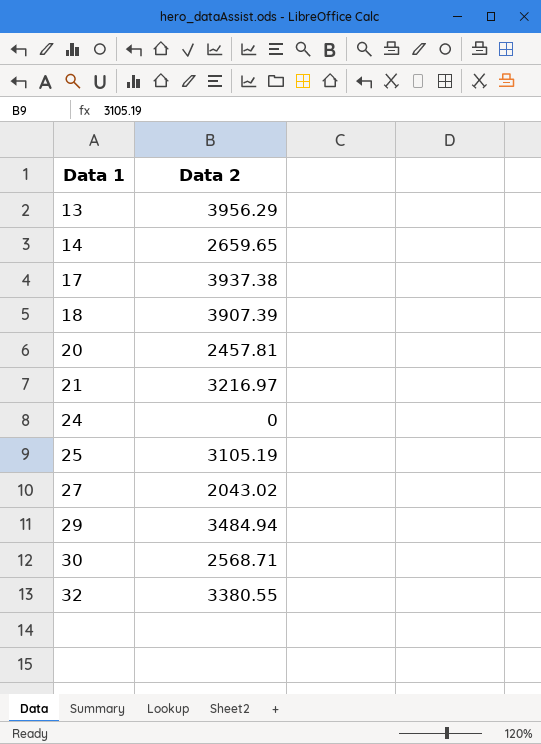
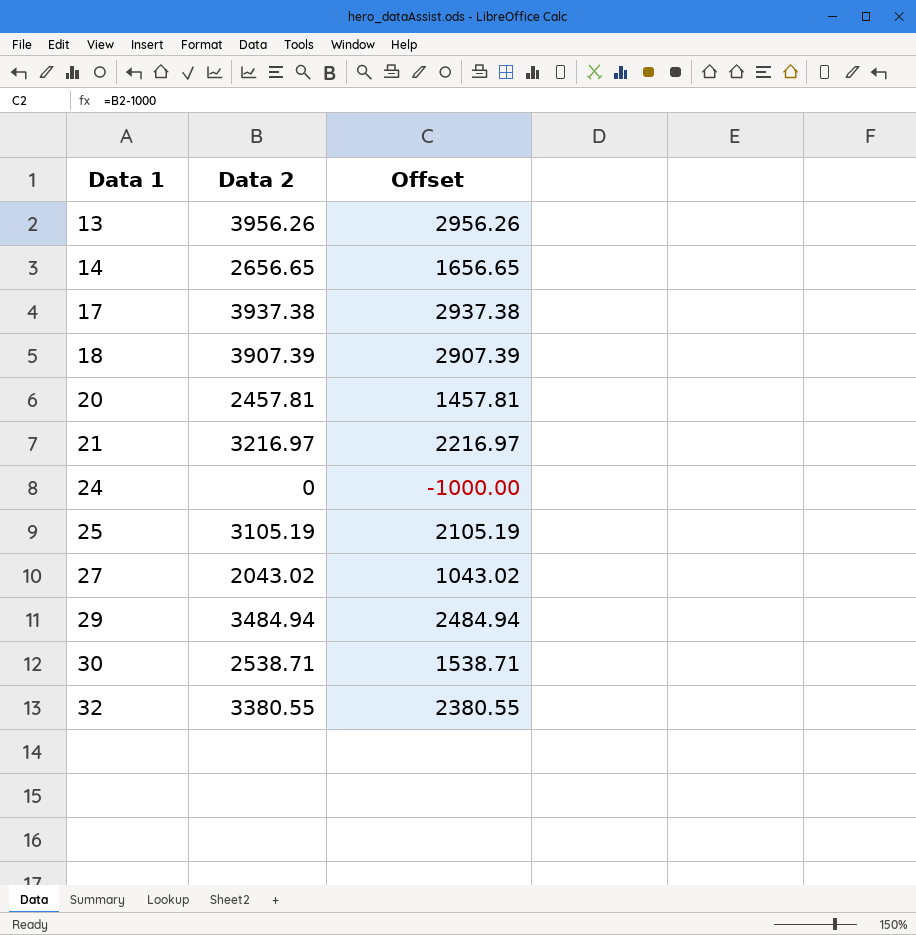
column Offset | formula: none -> [Data 2] - 1000
13 | Data 2: 3956.29 -> 3956.26
14 | Data 2: 2659.65 -> 2656.65
30 | Data 2: 2568.71 -> 2538.71

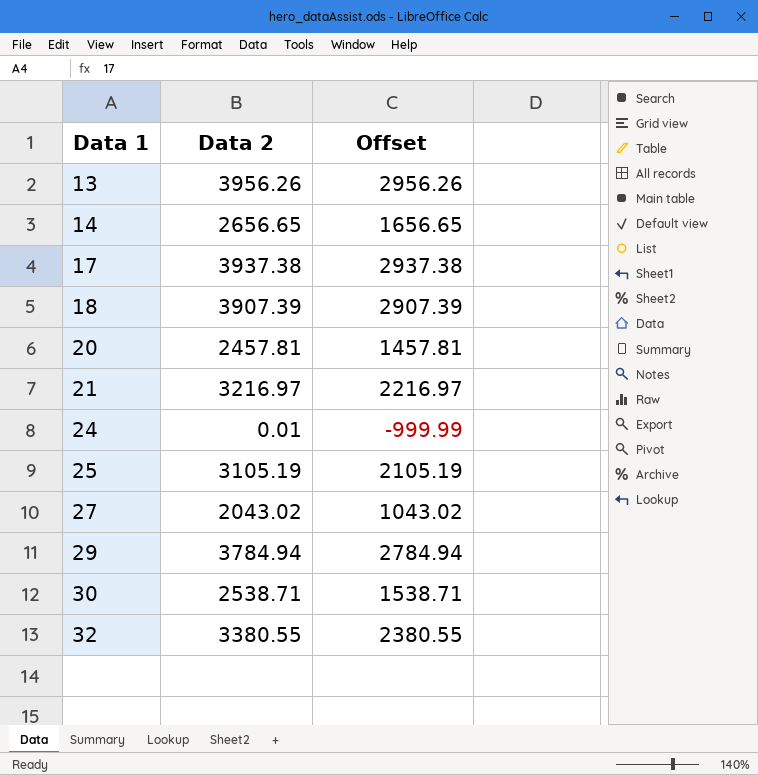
24 | Data 2: 0 -> 0.01
24 | Offset: -1000.00 -> -999.99
29 | Data 2: 3484.94 -> 3784.94
29 | Offset: 2484.94 -> 2784.94

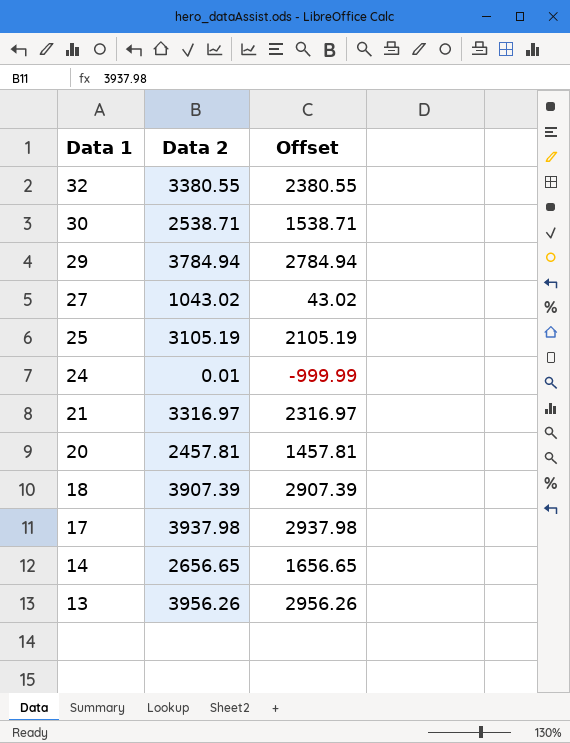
row order: Data 1 ascending -> Data 1 descending
27 | Data 2: 2043.02 -> 1043.02
27 | Offset: 1043.02 -> 43.02
21 | Data 2: 3216.97 -> 3316.97
21 | Offset: 2216.97 -> 2316.97
17 | Data 2: 3937.38 -> 3937.98
17 | Offset: 2937.38 -> 2937.98

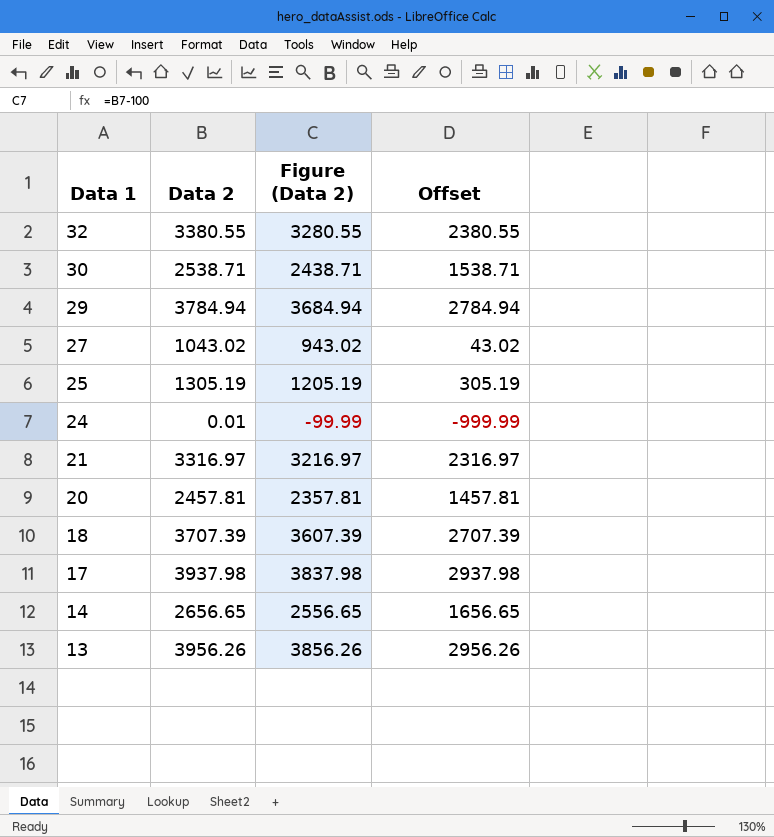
column Figure (Data 2) | formula: none -> [Data 2] - 100
25 | Data 2: 3105.19 -> 1305.19
25 | Offset: 2105.19 -> 305.19
18 | Data 2: 3907.39 -> 3707.39
18 | Offset: 2907.39 -> 2707.39

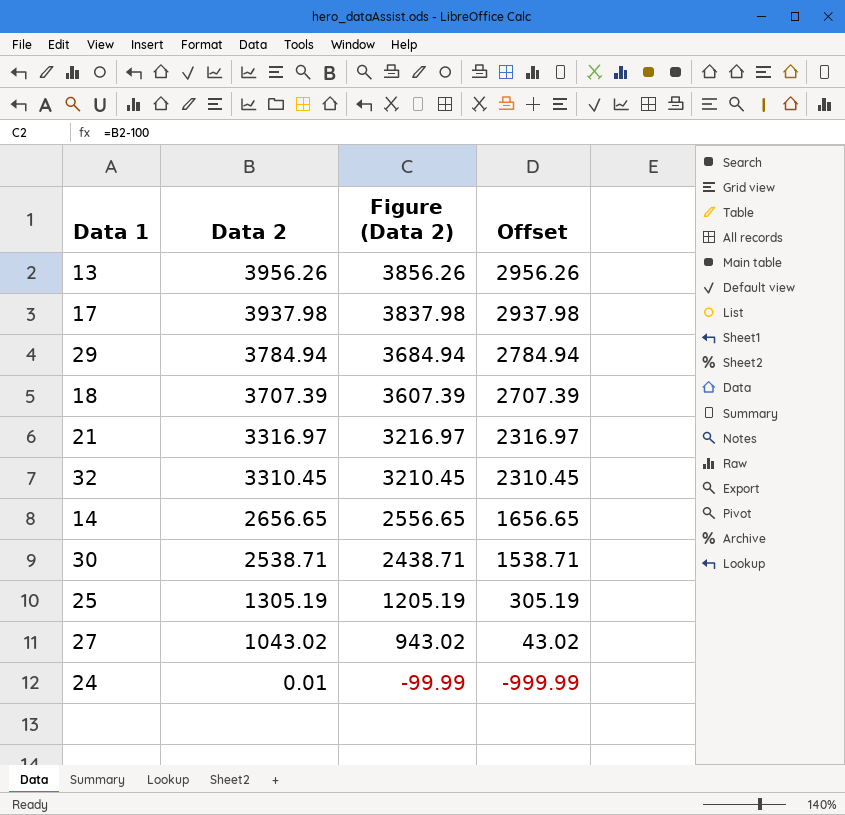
row order: Data 1 descending -> Data 2 descending
row 20: 2457.81 | 2357.81 | 1457.81 -> none
32 | Data 2: 3380.55 -> 3310.45
32 | Figure (Data 2): 3280.55 -> 3210.45
32 | Offset: 2380.55 -> 2310.45

